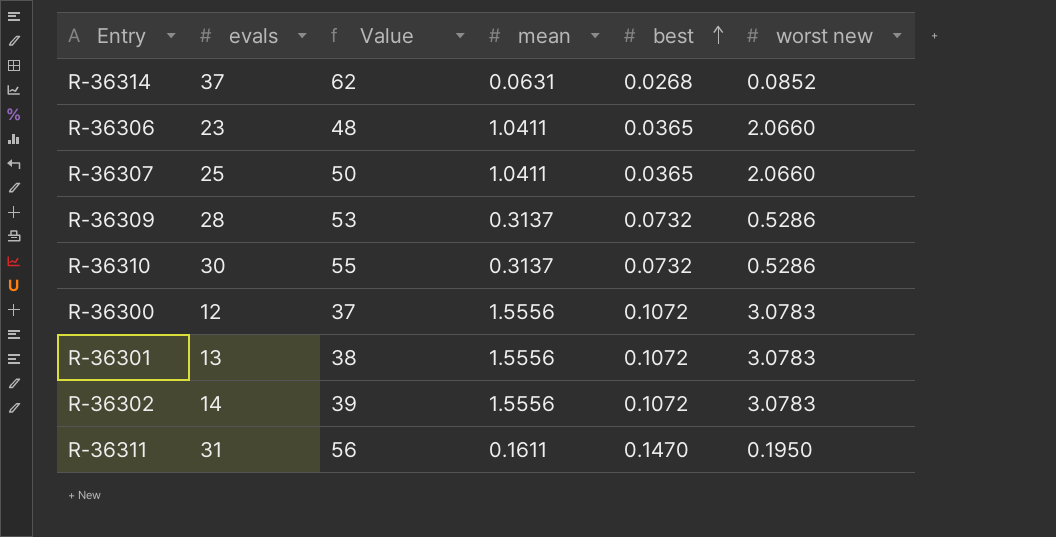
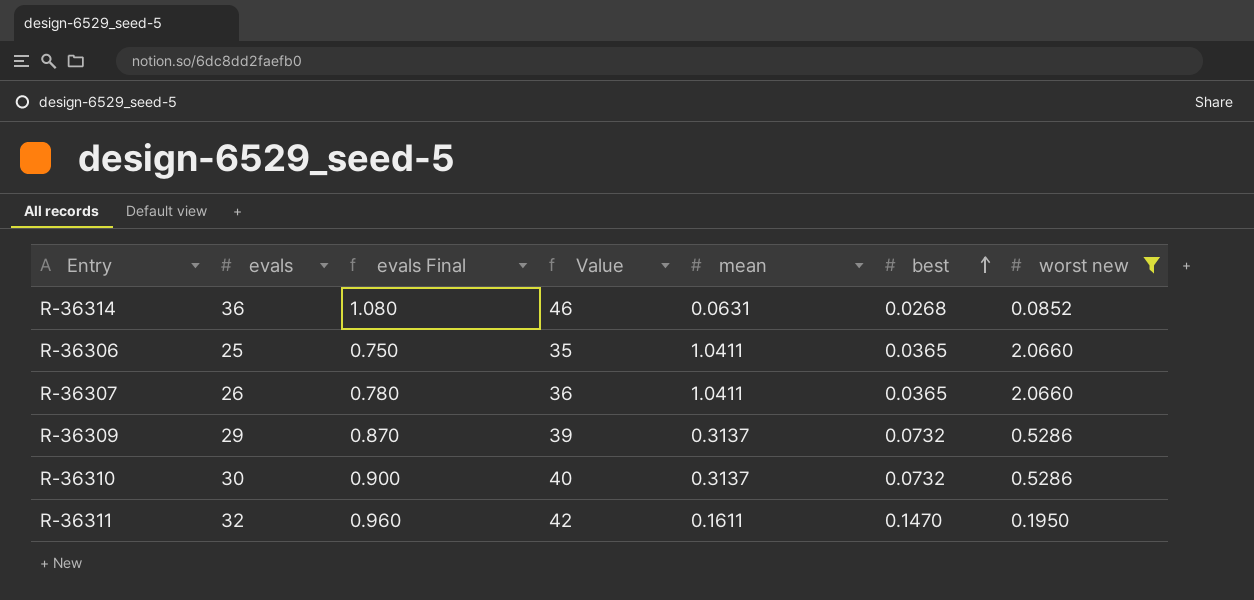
filter: none -> worst new != 3.0783
column evals Final | formula: none -> [evals] * 0.03
column Value | formula: [evals] + 25 -> [evals] + 10
R-36314 | evals: 37 -> 36
R-36306 | evals: 23 -> 25
R-36307 | evals: 25 -> 26
R-36309 | evals: 28 -> 29
R-36311 | evals: 31 -> 32

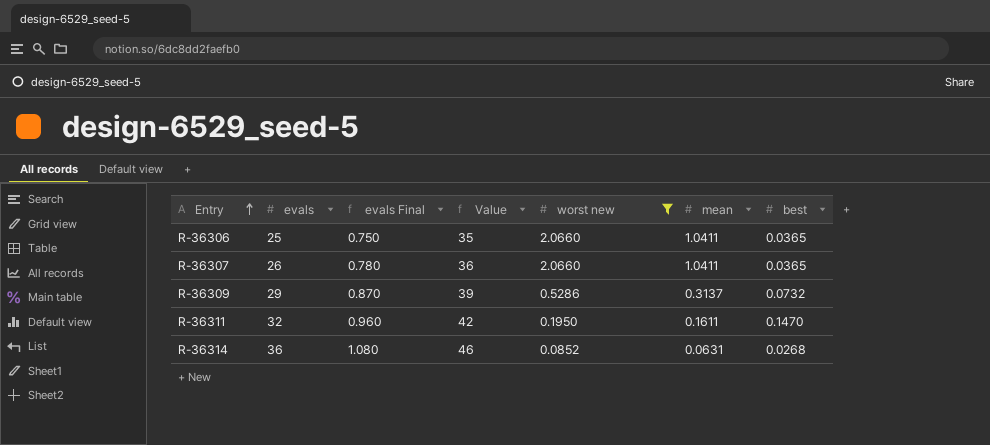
row order: best ascending -> Entry ascending
column worst new | position: 7 -> 5
row R-36310: 30 | 0.900 | 40 | 0.3137 | 0.0732 | 0.5286 -> none

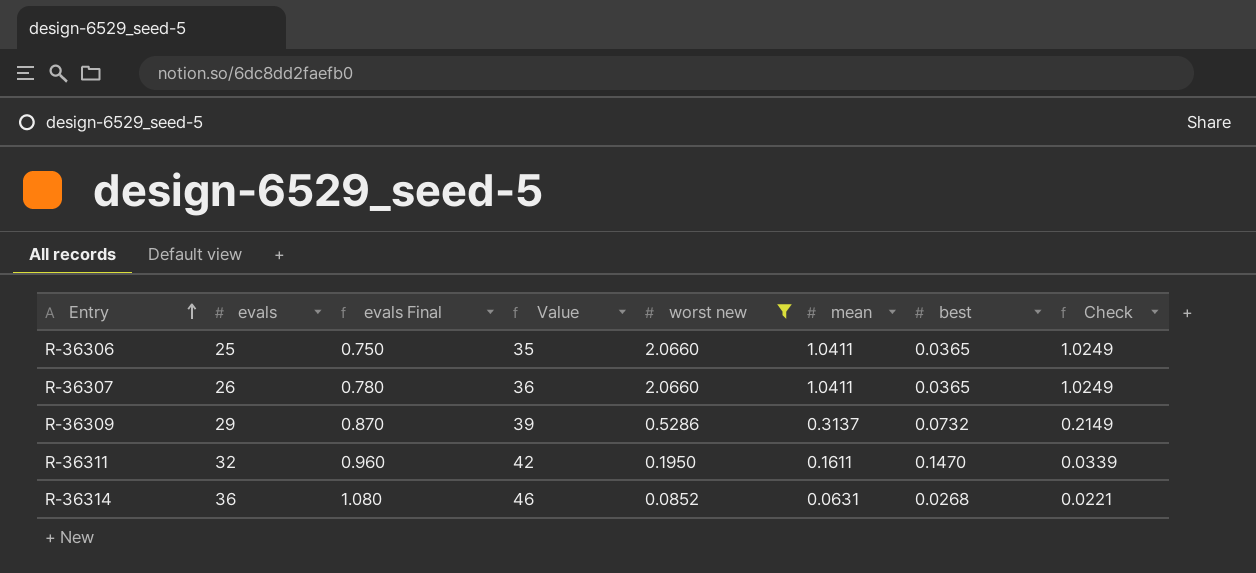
column Check | formula: none -> [worst new] - [mean]

